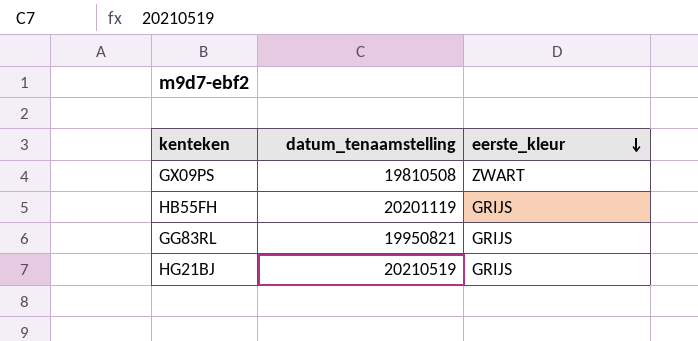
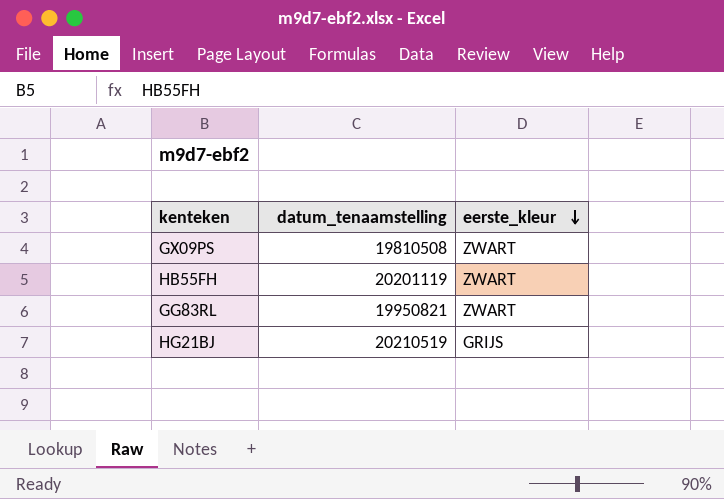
HB55FH | eerste_kleur: GRIJS -> ZWART
GG83RL | eerste_kleur: GRIJS -> ZWART

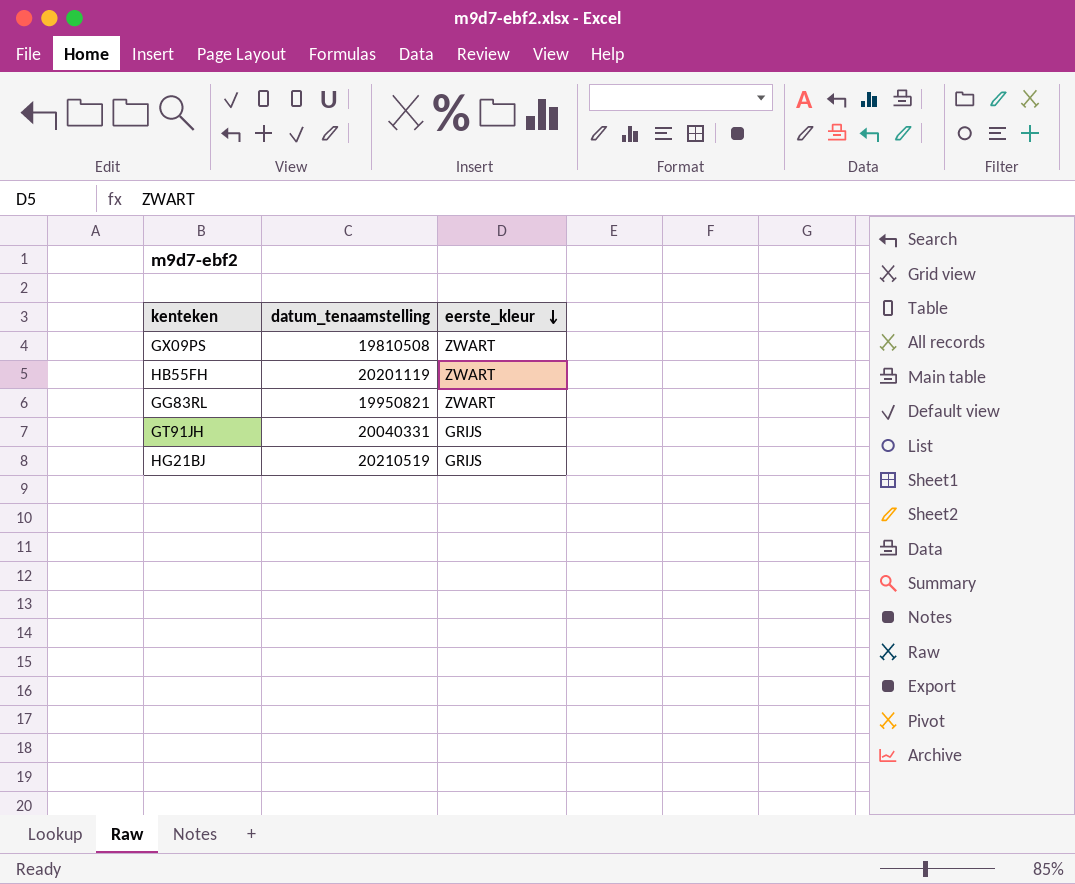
row GT91JH: none -> 20040331 | GRIJS

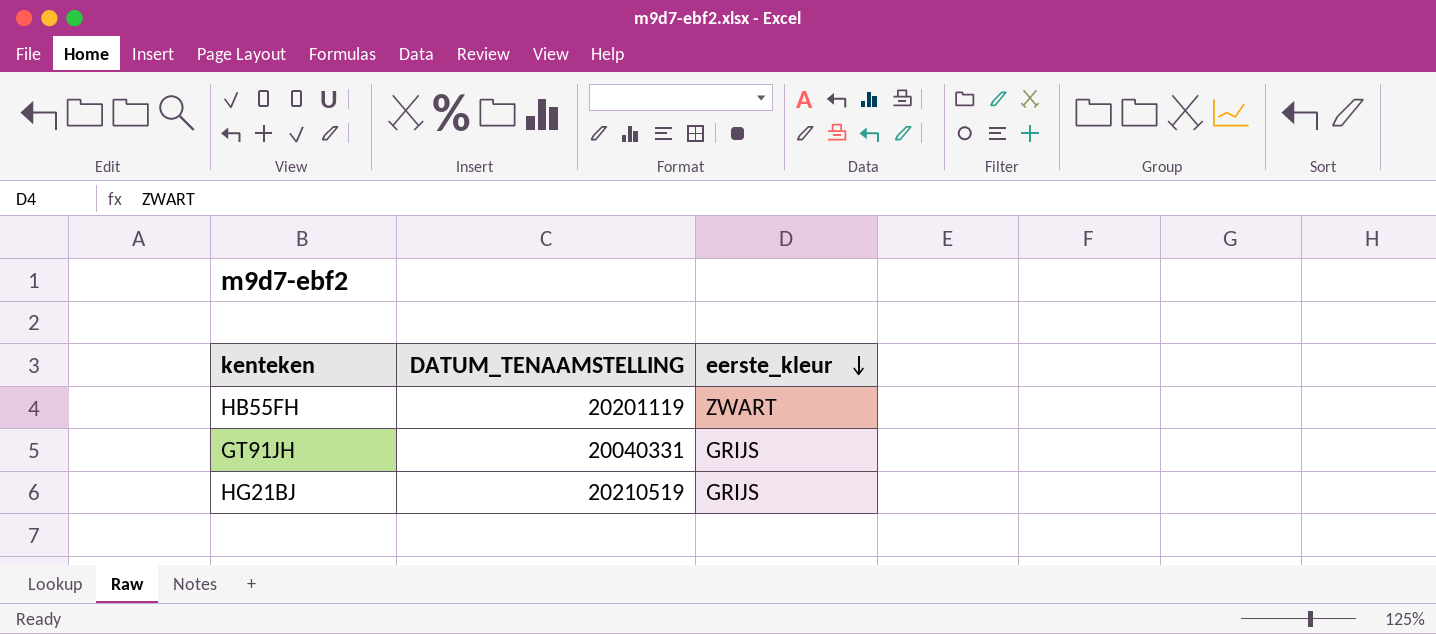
column name: datum_tenaamstelling -> DATUM_TENAAMSTELLING
row GX09PS: 19810508 | ZWART -> none
row GG83RL: 19950821 | ZWART -> none

